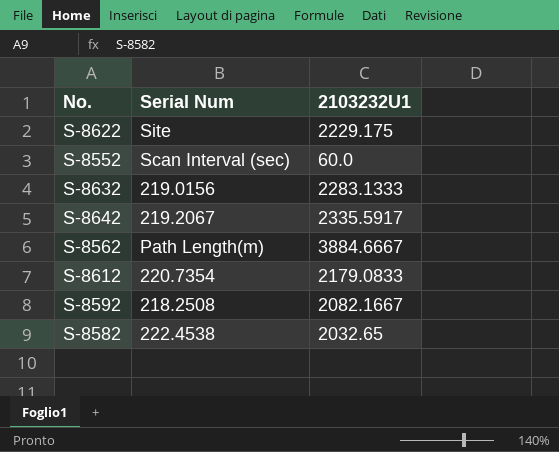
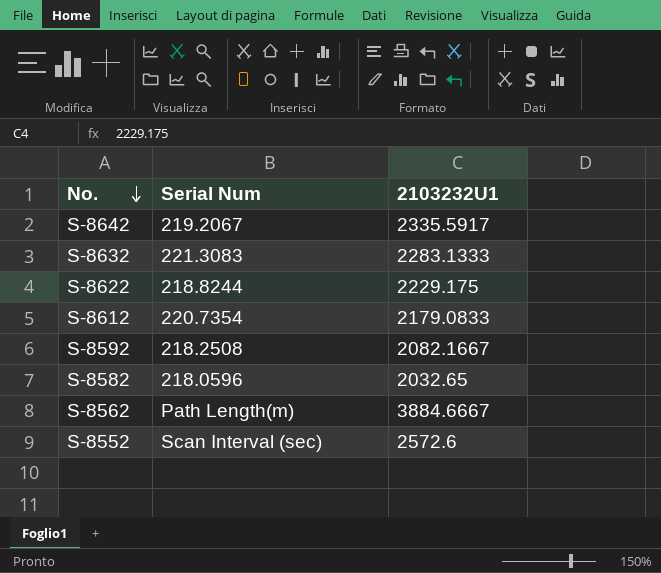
row order: none -> No. descending
S-8632 | Serial Num: 219.0156 -> 221.3083
S-8622 | Serial Num: Site -> 218.8244
S-8582 | Serial Num: 222.4538 -> 218.0596
S-8552 | 2103232U1: 60.0 -> 2572.6

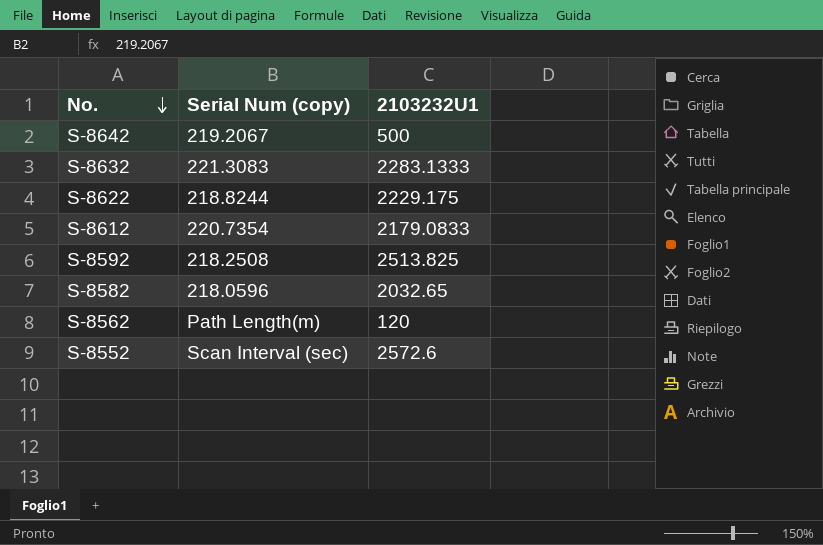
column name: Serial Num -> Serial Num (copy)
S-8642 | 2103232U1: 2335.5917 -> 500
S-8592 | 2103232U1: 2082.1667 -> 2513.825
S-8562 | 2103232U1: 3884.6667 -> 120

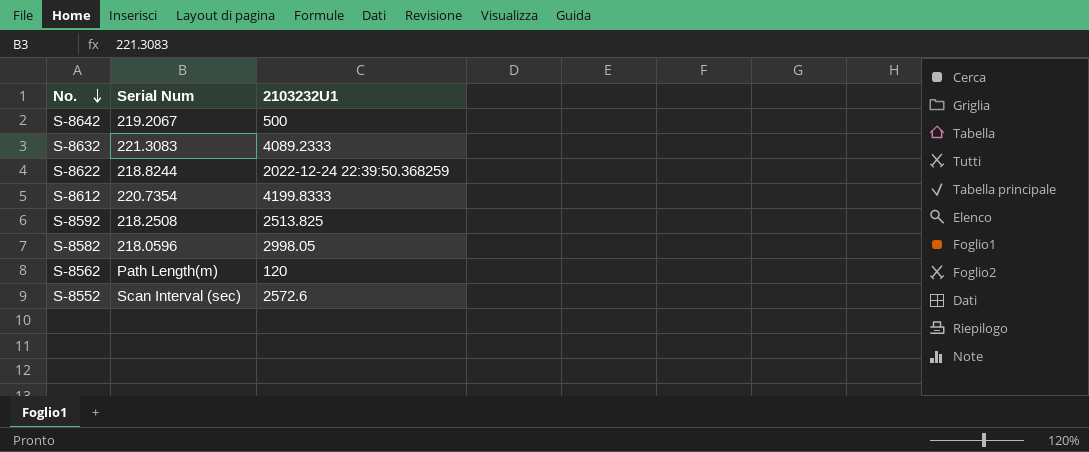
column name: Serial Num (copy) -> Serial Num
S-8632 | 2103232U1: 2283.1333 -> 4089.2333
S-8622 | 2103232U1: 2229.175 -> 2022-12-24 22:39:50.368259
S-8612 | 2103232U1: 2179.0833 -> 4199.8333
S-8582 | 2103232U1: 2032.65 -> 2998.05

